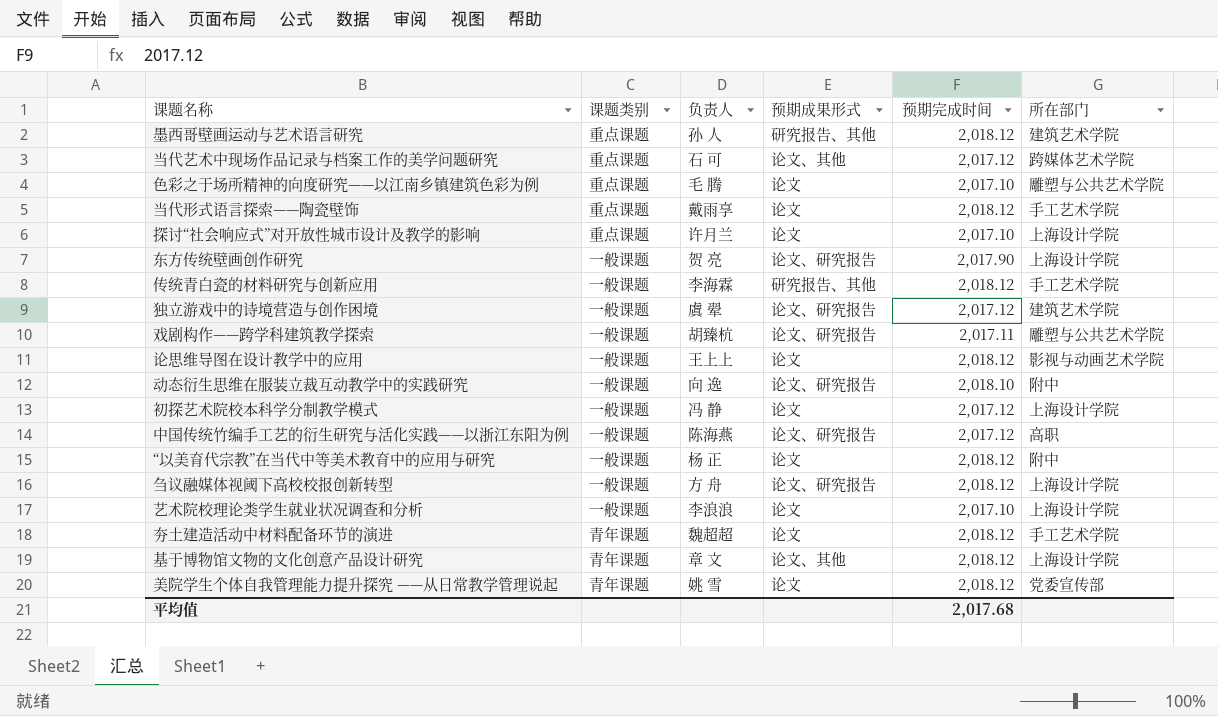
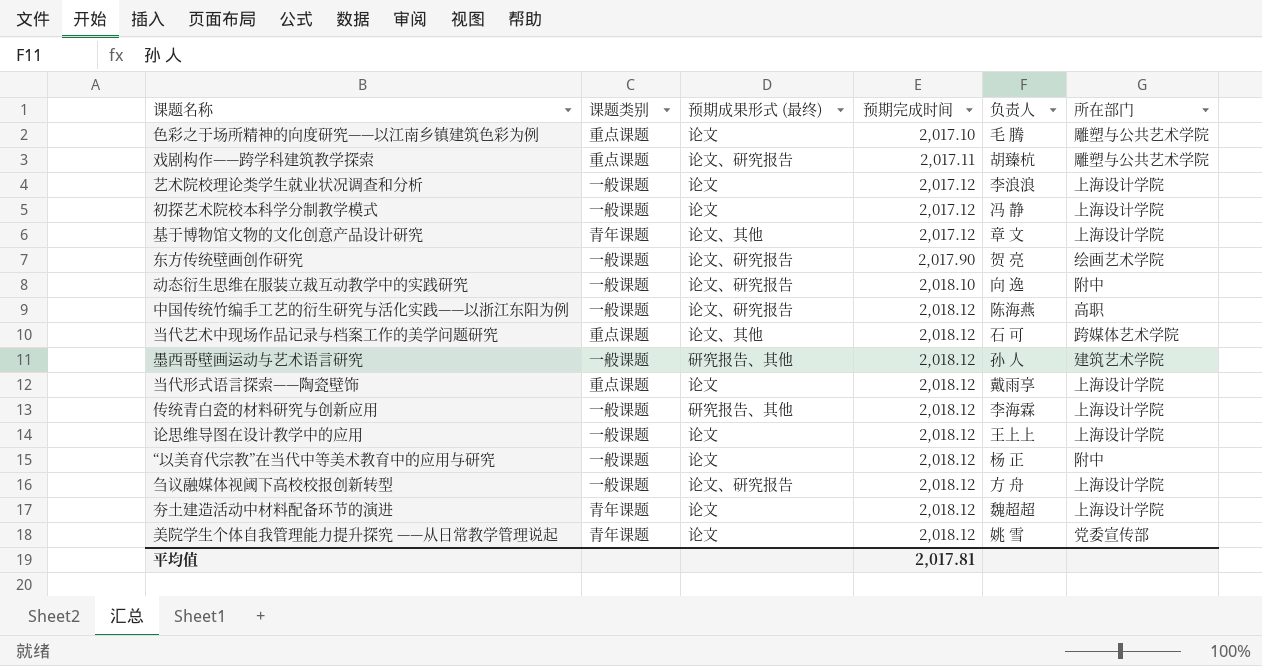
row order: none -> 预期完成时间 ascending
column name: 预期成果形式 -> 预期成果形式 (最终)
column 负责人 | position: 3 -> 5
row 探讨“社会响应式”对开放性城市设计及教学的影响: 重点课题 | 许月兰 | 论文 | 2,017.10 | 上海设计学院 -> none
row 独立游戏中的诗境营造与创作困境: 一般课题 | 虞 翚 | 论文、研究报告 | 2,017.12 | 建筑艺术学院 -> none
戏剧构作——跨学科建筑教学探索 | 课题类别: 一般课题 -> 重点课题
艺术院校理论类学生就业状况调查和分析 | 预期完成时间: 2,017.10 -> 2,017.12
基于博物馆文物的文化创意产品设计研究 | 预期完成时间: 2,018.12 -> 2,017.12
东方传统壁画创作研究 | 所在部门: 上海设计学院 -> 绘画艺术学院
中国传统竹编手工艺的衍生研究与活化实践——以浙江东阳为例 | 预期完成时间: 2,017.12 -> 2,018.12
当代艺术中现场作品记录与档案工作的美学问题研究 | 预期完成时间: 2,017.12 -> 2,018.12
墨西哥壁画运动与艺术语言研究 | 课题类别: 重点课题 -> 一般课题
当代形式语言探索——陶瓷壁饰 | 所在部门: 手工艺术学院 -> 上海设计学院
传统青白瓷的材料研究与创新应用 | 所在部门: 手工艺术学院 -> 上海设计学院
论思维导图在设计教学中的应用 | 所在部门: 影视与动画艺术学院 -> 上海设计学院
夯土建造活动中材料配备环节的演进 | 所在部门: 手工艺术学院 -> 上海设计学院
平均值 | 预期完成时间: 2,017.68 -> 2,017.81

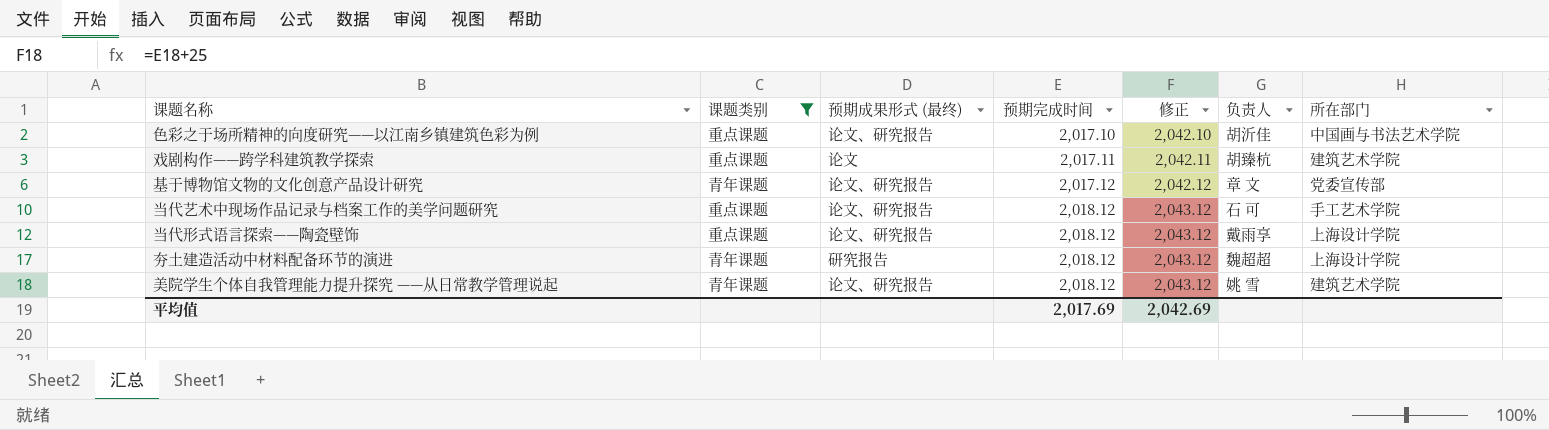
filter: none -> 课题类别 != 一般课题
column 修正 | formula: none -> [预期完成时间] + 25
色彩之于场所精神的向度研究——以江南乡镇建筑色彩为例 | 预期成果形式 (最终): 论文 -> 论文、研究报告
色彩之于场所精神的向度研究——以江南乡镇建筑色彩为例 | 负责人: 毛 腾 -> 胡沂佳
色彩之于场所精神的向度研究——以江南乡镇建筑色彩为例 | 所在部门: 雕塑与公共艺术学院 -> 中国画与书法艺术学院
戏剧构作——跨学科建筑教学探索 | 预期成果形式 (最终): 论文、研究报告 -> 论文
戏剧构作——跨学科建筑教学探索 | 所在部门: 雕塑与公共艺术学院 -> 建筑艺术学院
基于博物馆文物的文化创意产品设计研究 | 预期成果形式 (最终): 论文、其他 -> 论文、研究报告
基于博物馆文物的文化创意产品设计研究 | 所在部门: 上海设计学院 -> 党委宣传部
当代艺术中现场作品记录与档案工作的美学问题研究 | 预期成果形式 (最终): 论文、其他 -> 论文、研究报告
当代艺术中现场作品记录与档案工作的美学问题研究 | 所在部门: 跨媒体艺术学院 -> 手工艺术学院
当代形式语言探索——陶瓷壁饰 | 预期成果形式 (最终): 论文 -> 论文、研究报告
夯土建造活动中材料配备环节的演进 | 预期成果形式 (最终): 论文 -> 研究报告
美院学生个体自我管理能力提升探究 ——从日常教学管理说起 | 预期成果形式 (最终): 论文 -> 论文、研究报告
美院学生个体自我管理能力提升探究 ——从日常教学管理说起 | 所在部门: 党委宣传部 -> 建筑艺术学院
平均值 | 预期完成时间: 2,017.81 -> 2,017.69

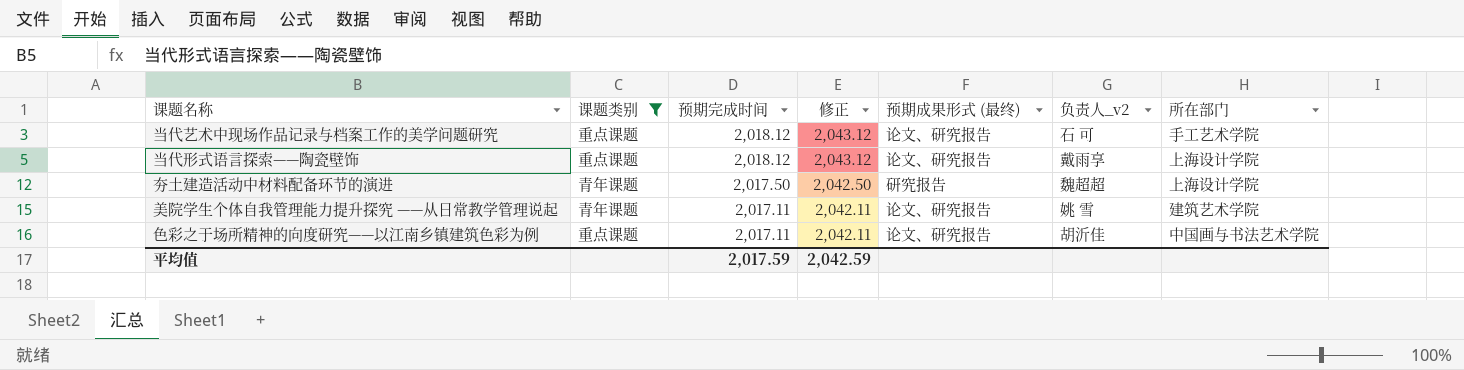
row order: 预期完成时间 ascending -> 预期完成时间 descending
column 预期成果形式 (最终) | position: 3 -> 5
column name: 负责人 -> 负责人_v2
row 戏剧构作——跨学科建筑教学探索: 重点课题 | 论文 | 2,017.11 | 2,042.11 | 胡臻杭 | 建筑艺术学院 -> none
row 基于博物馆文物的文化创意产品设计研究: 青年课题 | 论文、研究报告 | 2,017.12 | 2,042.12 | 章 文 | 党委宣传部 -> none
夯土建造活动中材料配备环节的演进 | 预期完成时间: 2,018.12 -> 2,017.50
夯土建造活动中材料配备环节的演进 | 修正: 2,043.12 -> 2,042.50
美院学生个体自我管理能力提升探究 ——从日常教学管理说起 | 预期完成时间: 2,018.12 -> 2,017.11
美院学生个体自我管理能力提升探究 ——从日常教学管理说起 | 修正: 2,043.12 -> 2,042.11
色彩之于场所精神的向度研究——以江南乡镇建筑色彩为例 | 预期完成时间: 2,017.10 -> 2,017.11
色彩之于场所精神的向度研究——以江南乡镇建筑色彩为例 | 修正: 2,042.10 -> 2,042.11
平均值 | 预期完成时间: 2,017.69 -> 2,017.59
平均值 | 修正: 2,042.69 -> 2,042.59

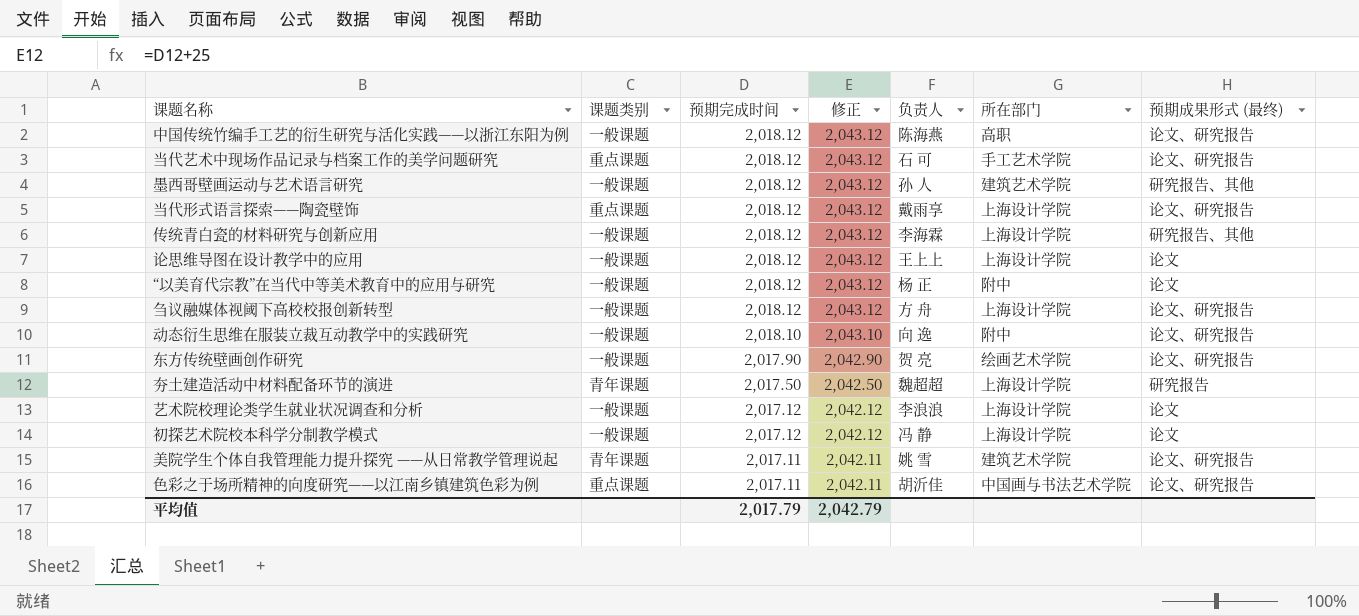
filter: 课题类别 != 一般课题 -> none
column name: 负责人_v2 -> 负责人
column 预期成果形式 (最终) | position: 5 -> 7
平均值 | 预期完成时间: 2,017.59 -> 2,017.79
平均值 | 修正: 2,042.59 -> 2,042.79

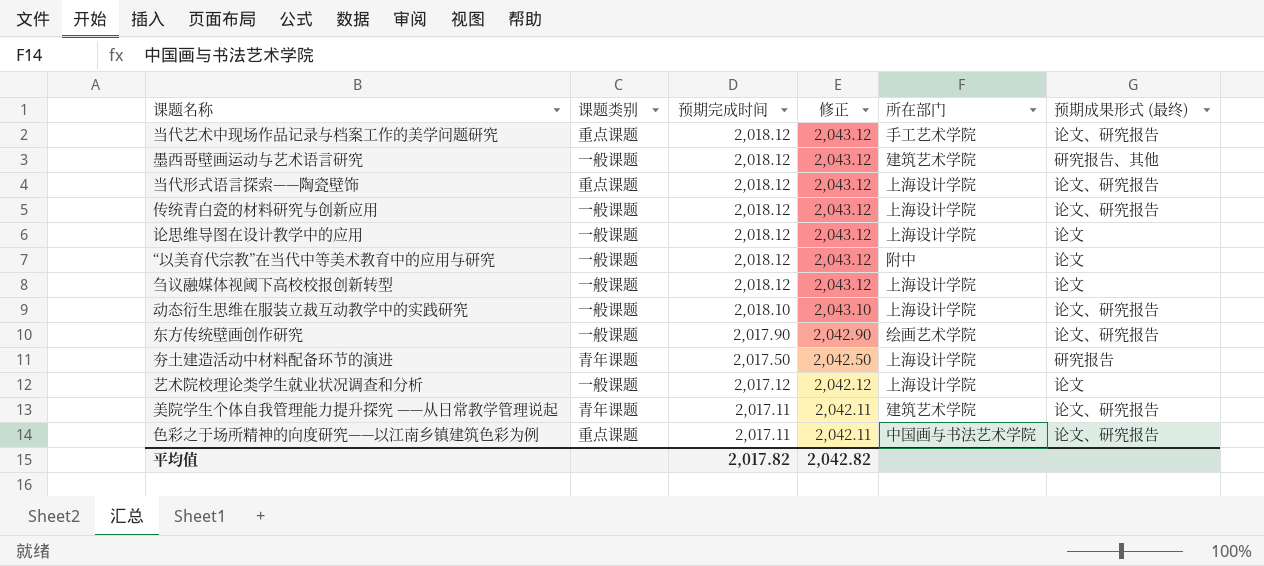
column 负责人 | position: 5 -> none
row 中国传统竹编手工艺的衍生研究与活化实践——以浙江东阳为例: 一般课题 | 2,018.12 | 2,043.12 | 陈海燕 | 高职 | 论文、研究报告 -> none
row 初探艺术院校本科学分制教学模式: 一般课题 | 2,017.12 | 2,042.12 | 冯 静 | 上海设计学院 | 论文 -> none
传统青白瓷的材料研究与创新应用 | 预期成果形式 (最终): 研究报告、其他 -> 论文、研究报告
刍议融媒体视阈下高校校报创新转型 | 预期成果形式 (最终): 论文、研究报告 -> 论文
动态衍生思维在服装立裁互动教学中的实践研究 | 所在部门: 附中 -> 上海设计学院
平均值 | 预期完成时间: 2,017.79 -> 2,017.82
平均值 | 修正: 2,042.79 -> 2,042.82

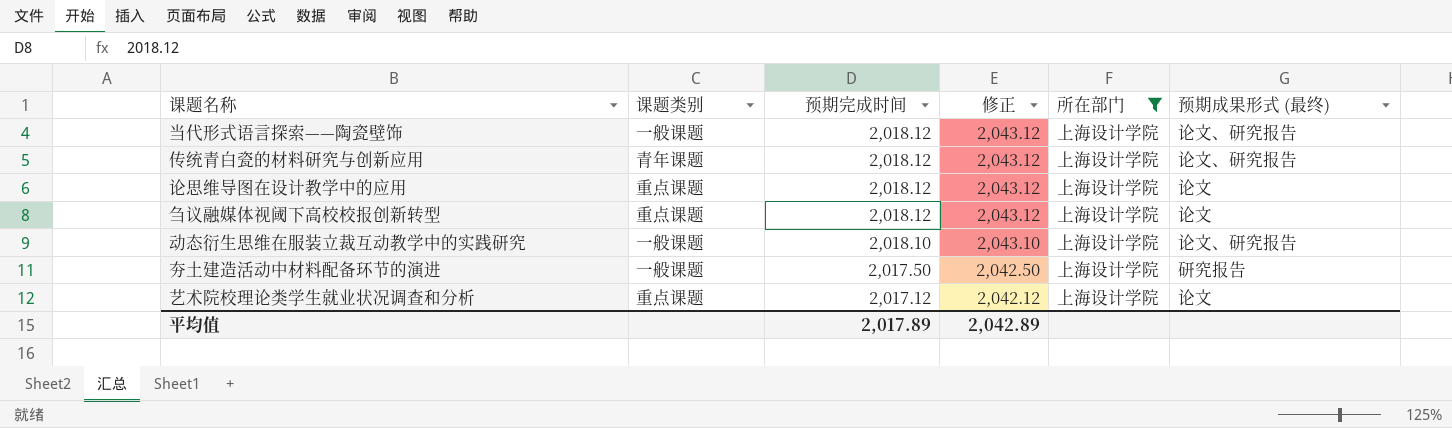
filter: none -> 所在部门 = 上海设计学院
当代形式语言探索——陶瓷壁饰 | 课题类别: 重点课题 -> 一般课题
传统青白瓷的材料研究与创新应用 | 课题类别: 一般课题 -> 青年课题
论思维导图在设计教学中的应用 | 课题类别: 一般课题 -> 重点课题
刍议融媒体视阈下高校校报创新转型 | 课题类别: 一般课题 -> 重点课题
夯土建造活动中材料配备环节的演进 | 课题类别: 青年课题 -> 一般课题
艺术院校理论类学生就业状况调查和分析 | 课题类别: 一般课题 -> 重点课题
平均值 | 预期完成时间: 2,017.82 -> 2,017.89
平均值 | 修正: 2,042.82 -> 2,042.89

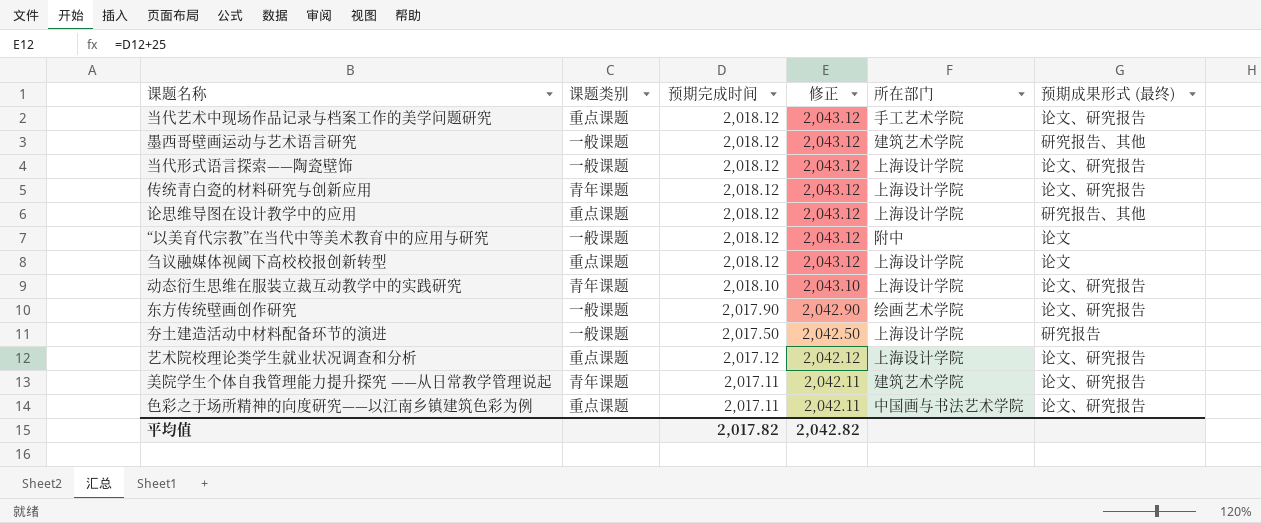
filter: 所在部门 = 上海设计学院 -> none
论思维导图在设计教学中的应用 | 预期成果形式 (最终): 论文 -> 研究报告、其他
动态衍生思维在服装立裁互动教学中的实践研究 | 课题类别: 一般课题 -> 青年课题
艺术院校理论类学生就业状况调查和分析 | 预期成果形式 (最终): 论文 -> 论文、研究报告
平均值 | 预期完成时间: 2,017.89 -> 2,017.82
平均值 | 修正: 2,042.89 -> 2,042.82

